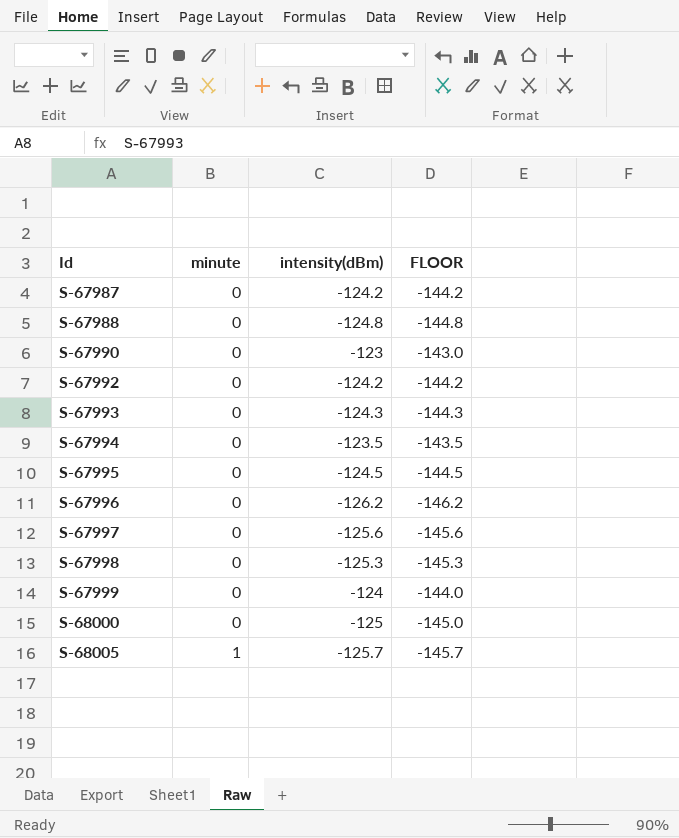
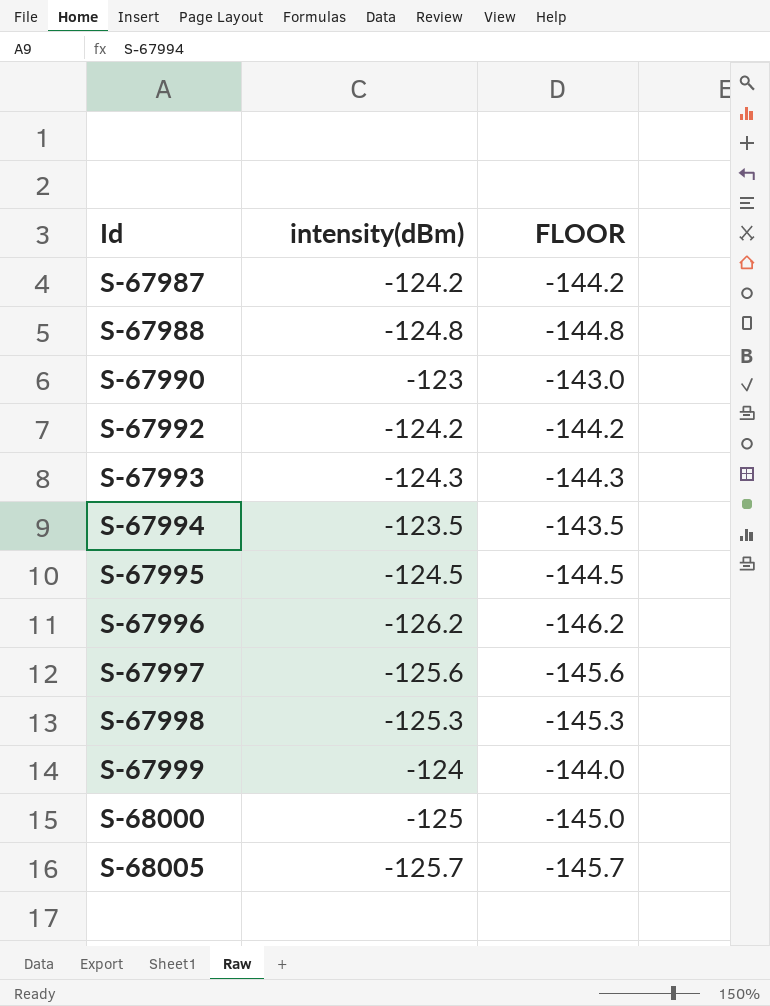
column minute | position: 2 -> none

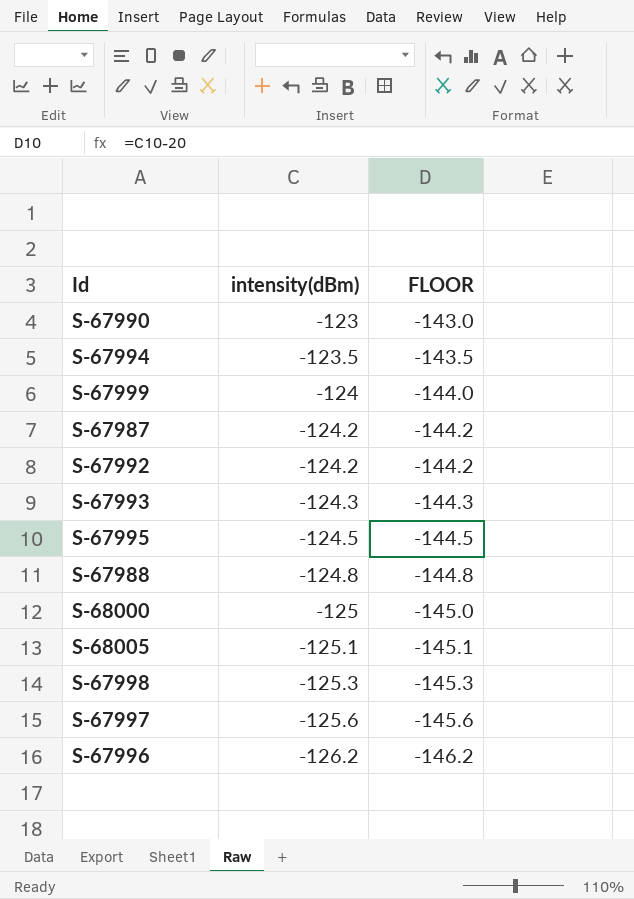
row order: Id ascending -> intensity(dBm) descending
S-68005 | intensity(dBm): -125.7 -> -125.1
S-68005 | FLOOR: -145.7 -> -145.1

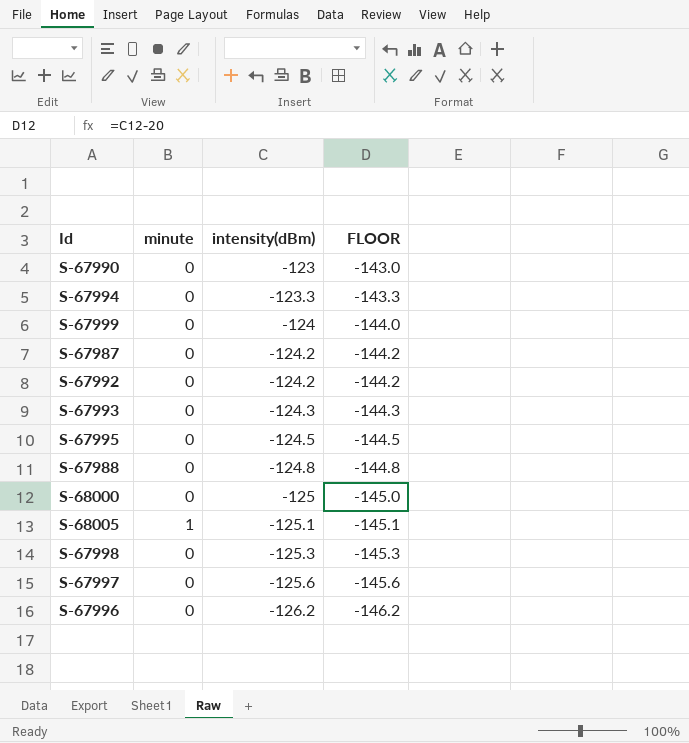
column minute | position: none -> 2
S-67994 | intensity(dBm): -123.5 -> -123.3
S-67994 | FLOOR: -143.5 -> -143.3

